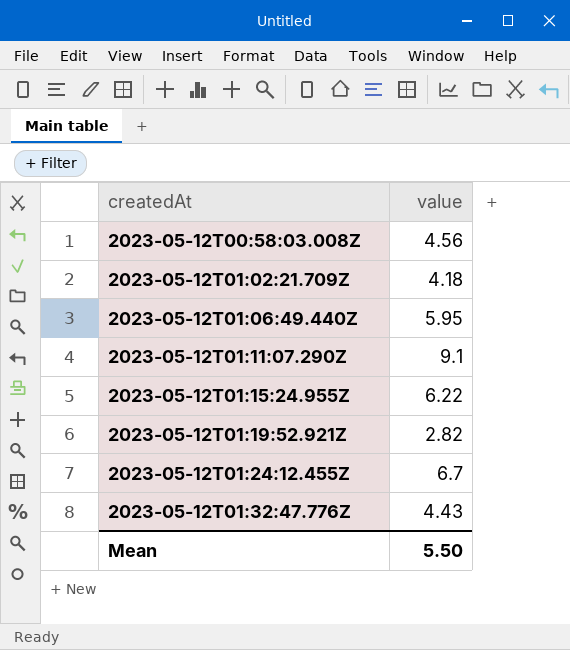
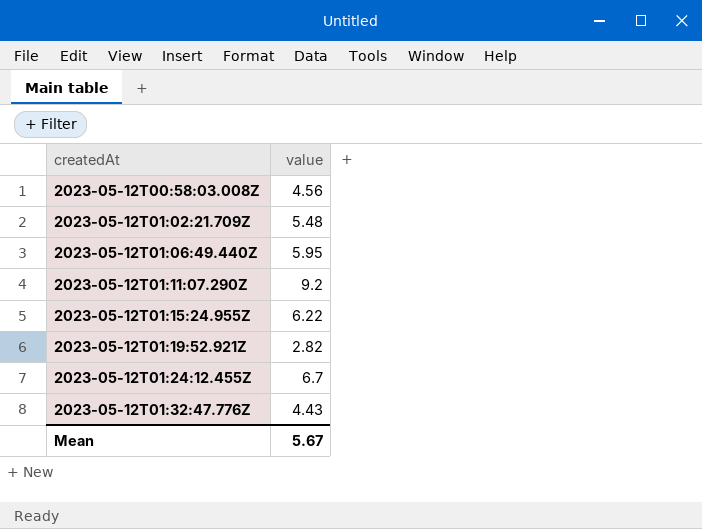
2023-05-12T01:02:21.709Z | value: 4.18 -> 5.48
2023-05-12T01:11:07.290Z | value: 9.1 -> 9.2
Mean | value: 5.50 -> 5.67

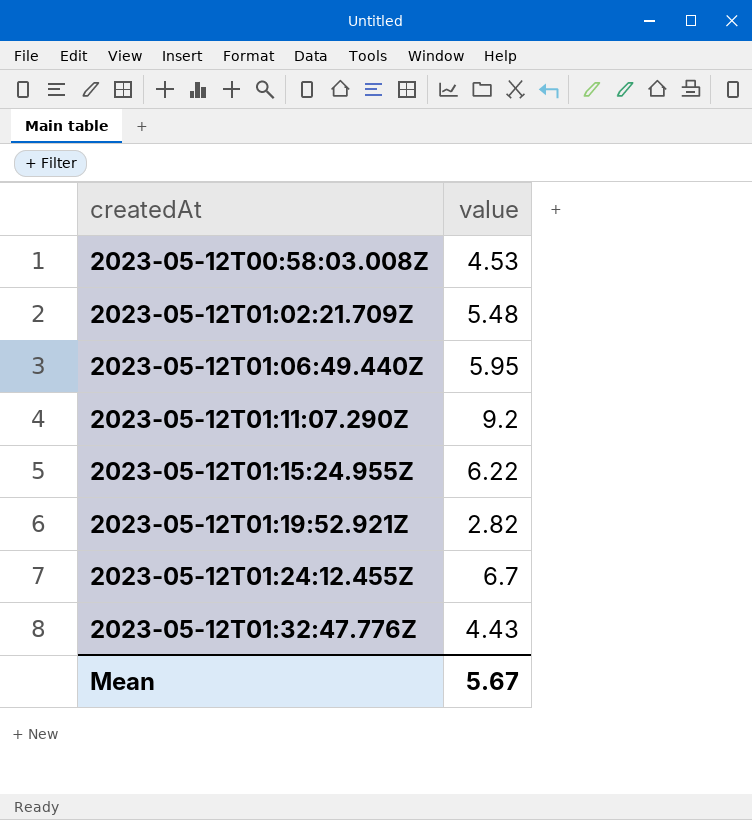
2023-05-12T00:58:03.008Z | value: 4.56 -> 4.53

